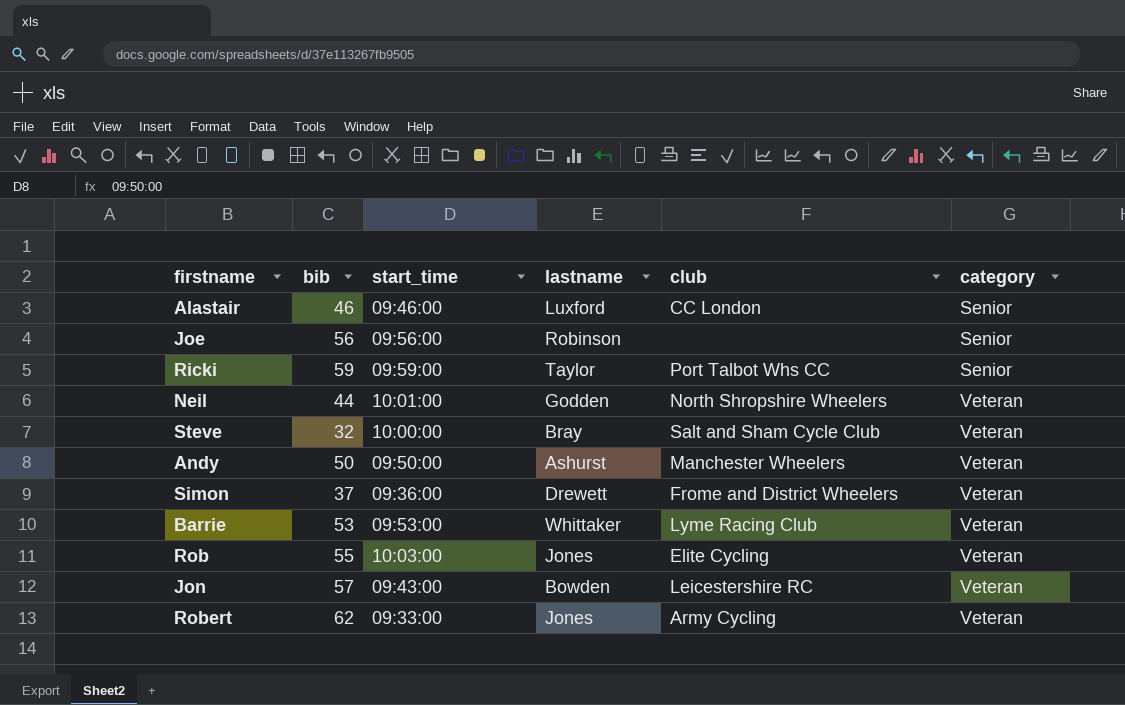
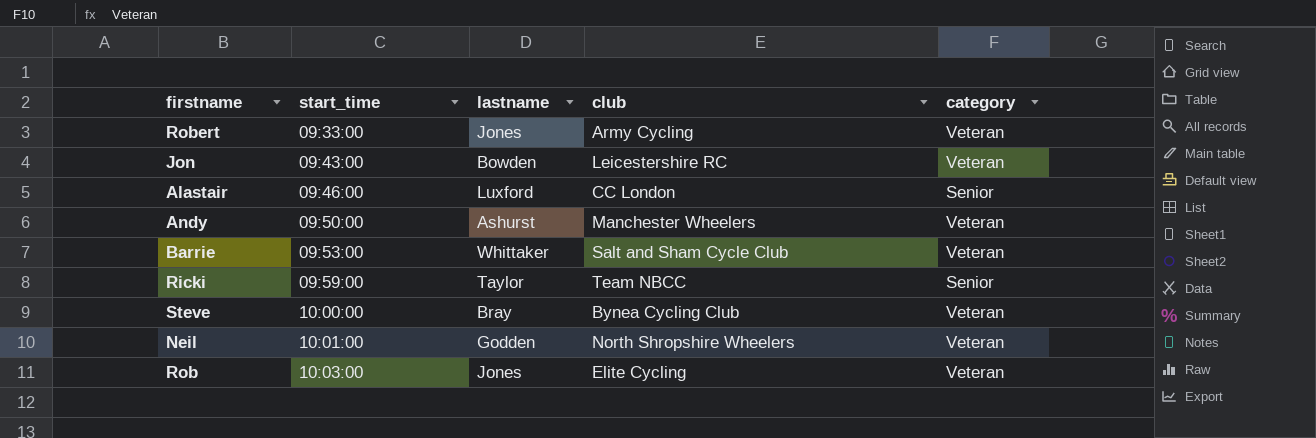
row order: category ascending -> start_time ascending
column bib | position: 2 -> none
row Joe: 56 | 09:56:00 | Robinson | none | Senior -> none
row Simon: 37 | 09:36:00 | Drewett | Frome and District Wheelers | Veteran -> none
Barrie | club: Lyme Racing Club -> Salt and Sham Cycle Club
Ricki | club: Port Talbot Whs CC -> Team NBCC
Steve | club: Salt and Sham Cycle Club -> Bynea Cycling Club

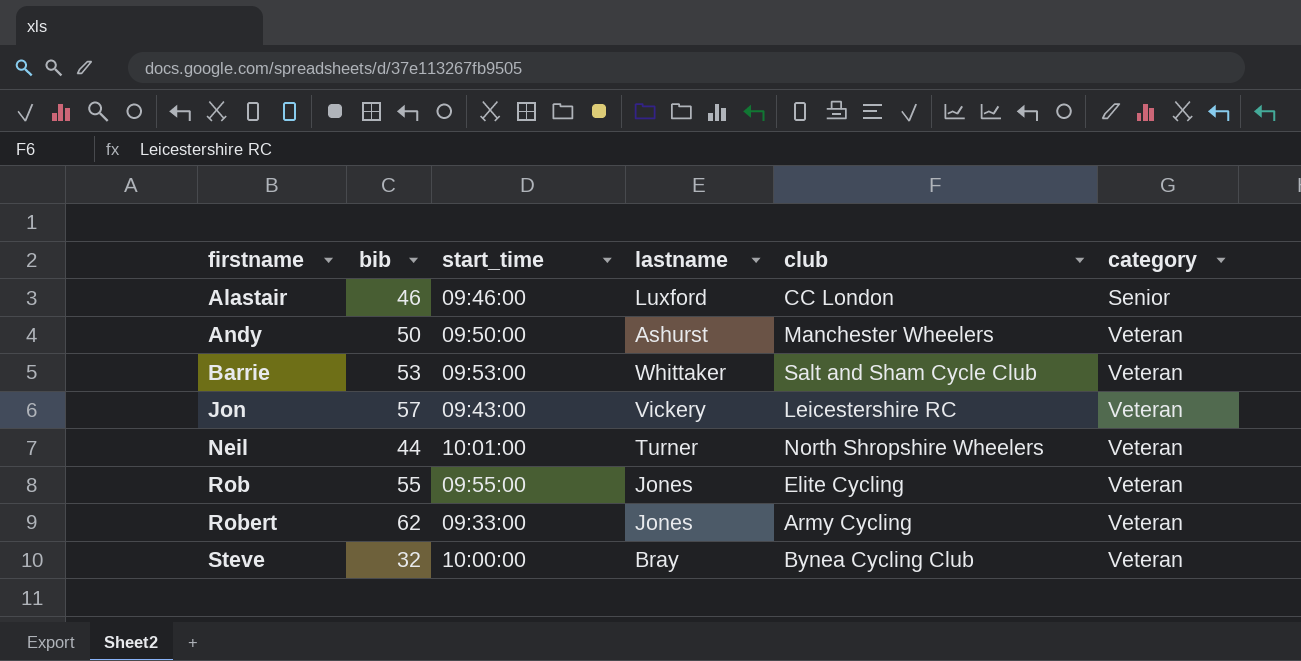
row order: start_time ascending -> firstname ascending
column bib | position: none -> 2
row Ricki: 09:59:00 | Taylor | Team NBCC | Senior -> none
Jon | lastname: Bowden -> Vickery
Neil | lastname: Godden -> Turner
Rob | start_time: 10:03:00 -> 09:55:00

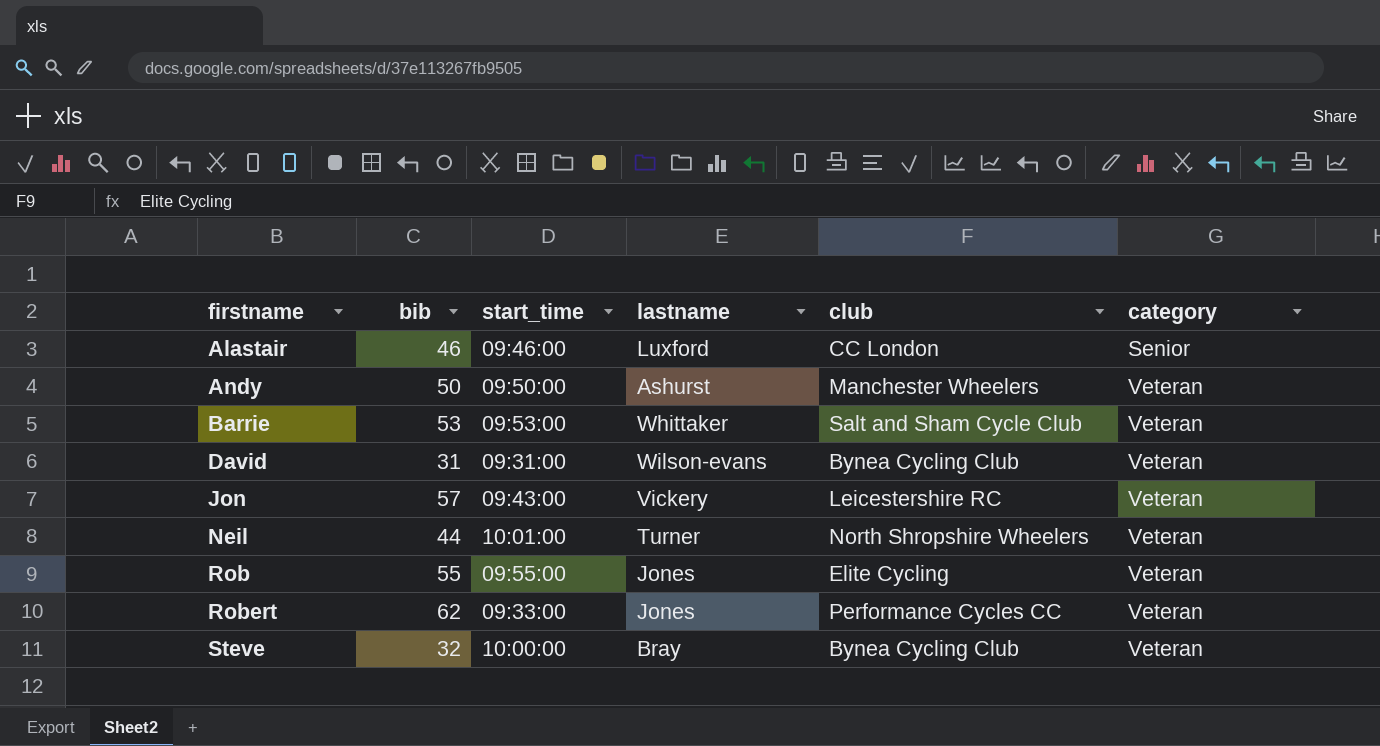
row David: none -> 31 | 09:31:00 | Wilson-evans | Bynea Cycling Club | Veteran
Robert | club: Army Cycling -> Performance Cycles CC

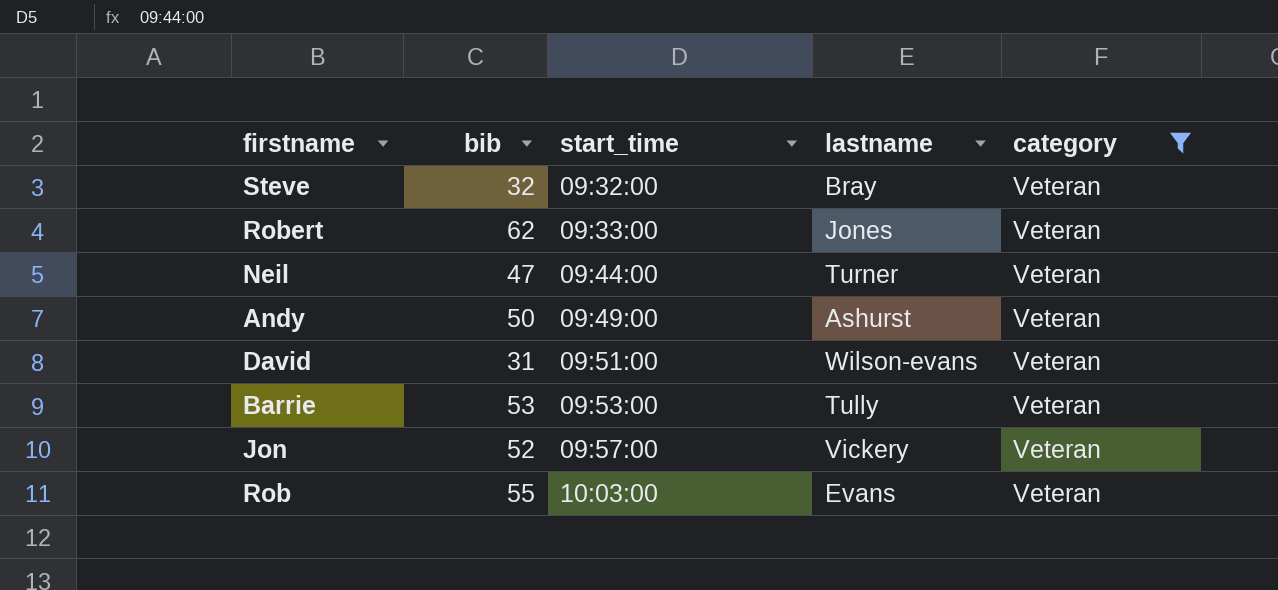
filter: none -> category = Veteran
row order: firstname ascending -> start_time ascending
column club | position: 5 -> none
Steve | start_time: 10:00:00 -> 09:32:00
Neil | bib: 44 -> 47
Neil | start_time: 10:01:00 -> 09:44:00
Andy | start_time: 09:50:00 -> 09:49:00
David | start_time: 09:31:00 -> 09:51:00
Barrie | lastname: Whittaker -> Tully
Jon | bib: 57 -> 52
Jon | start_time: 09:43:00 -> 09:57:00
Rob | start_time: 09:55:00 -> 10:03:00
Rob | lastname: Jones -> Evans

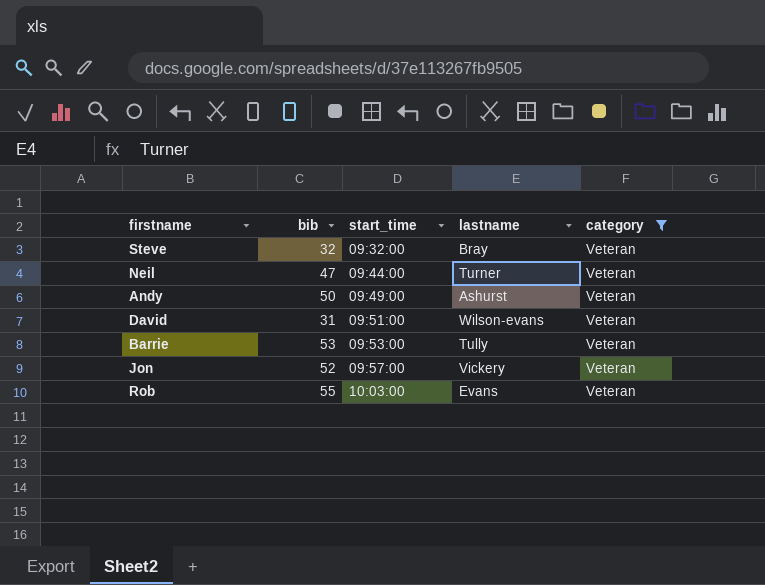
row Robert: 62 | 09:33:00 | Jones | Veteran -> none

